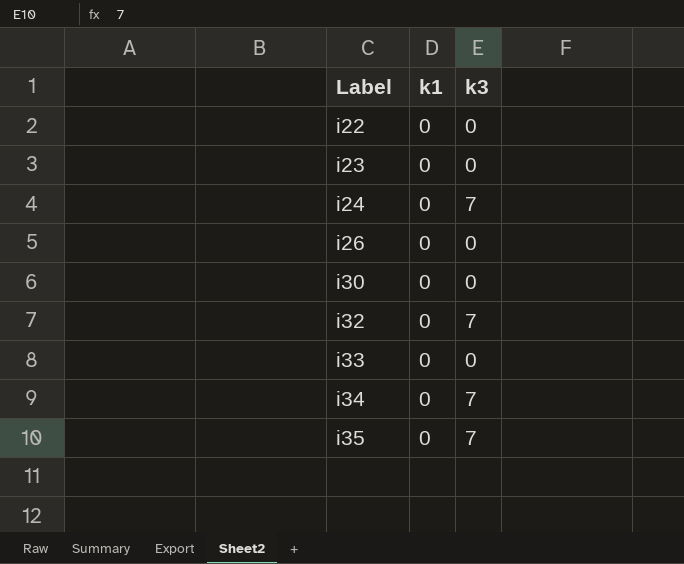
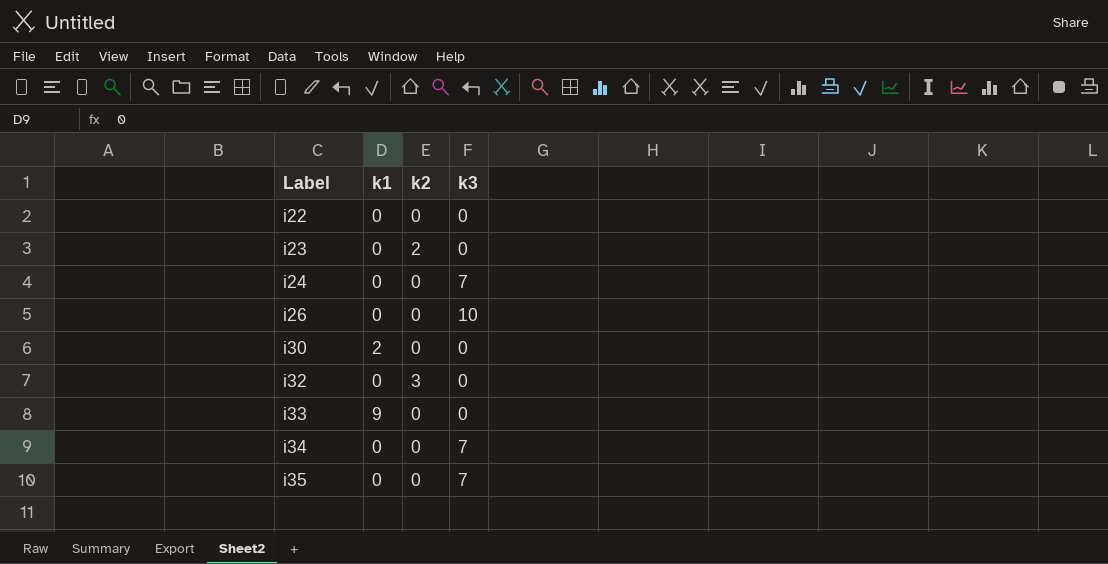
column k2 | position: none -> 3
i26 | k3: 0 -> 10
i30 | k1: 0 -> 2
i32 | k3: 7 -> 0
i33 | k1: 0 -> 9

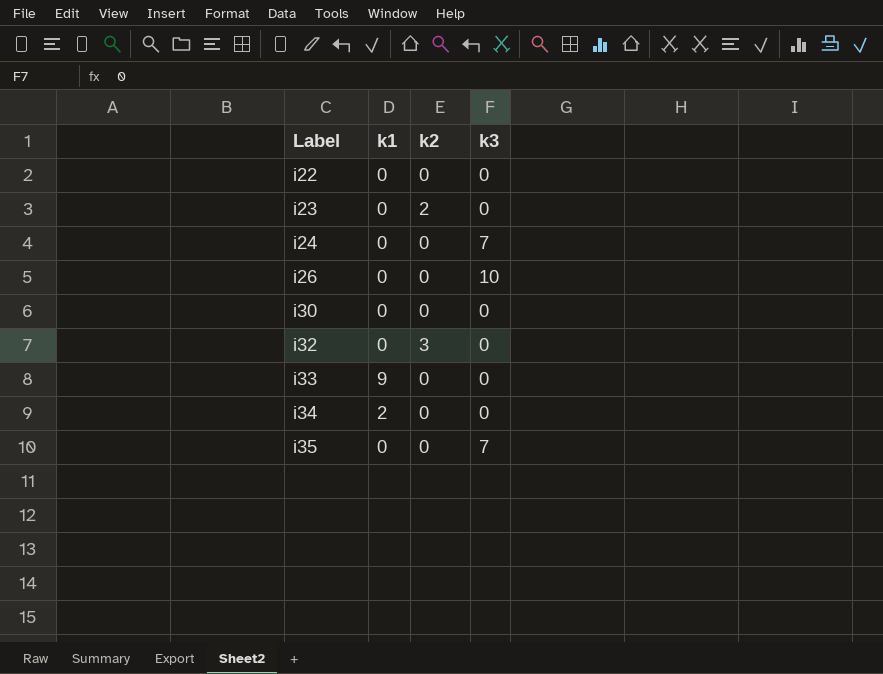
i30 | k1: 2 -> 0
i34 | k1: 0 -> 2
i34 | k3: 7 -> 0

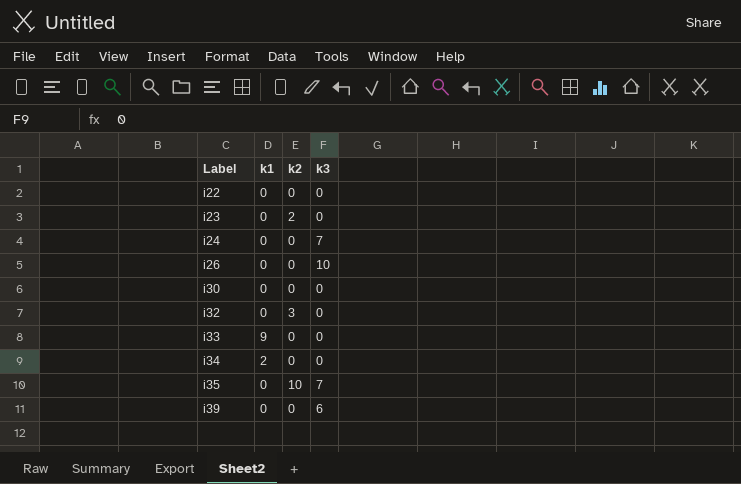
i35 | k2: 0 -> 10
row i39: none -> 0 | 0 | 6

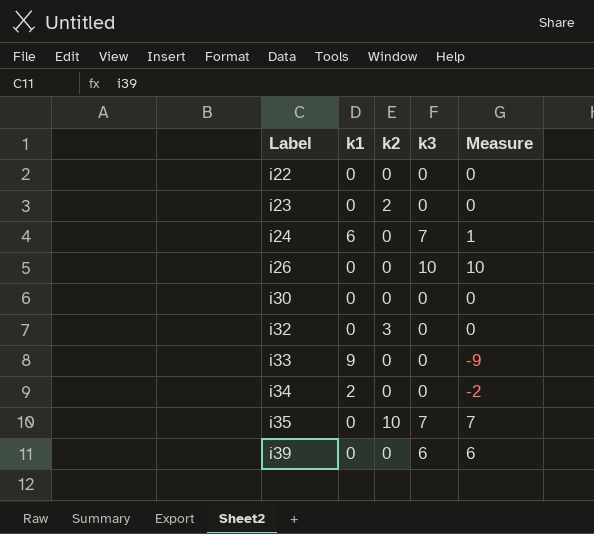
column Measure | formula: none -> [k3] - [k1]
i24 | k1: 0 -> 6

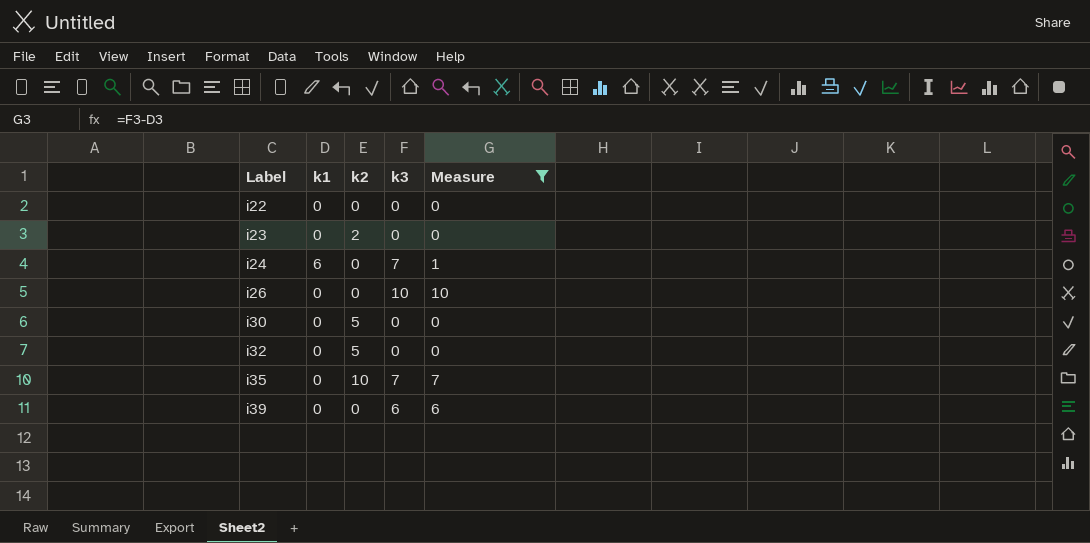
filter: none -> Measure >= 0
i30 | k2: 0 -> 5
i32 | k2: 3 -> 5

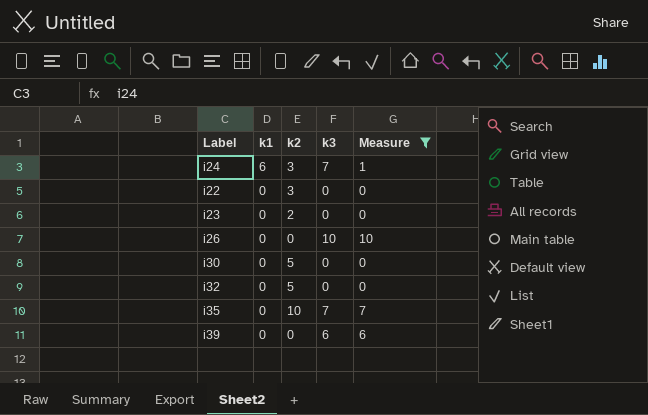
row order: Label ascending -> k1 descending
i24 | k2: 0 -> 3
i22 | k2: 0 -> 3

